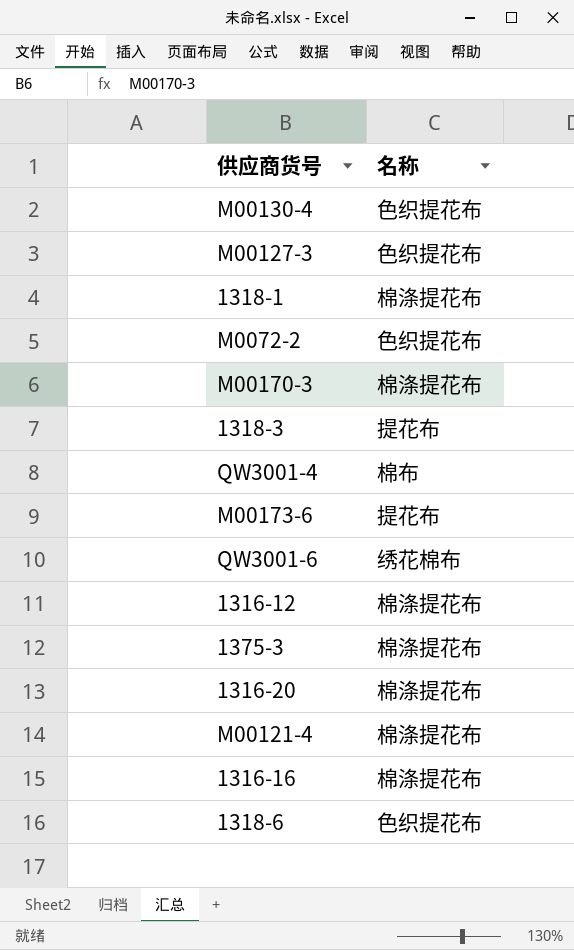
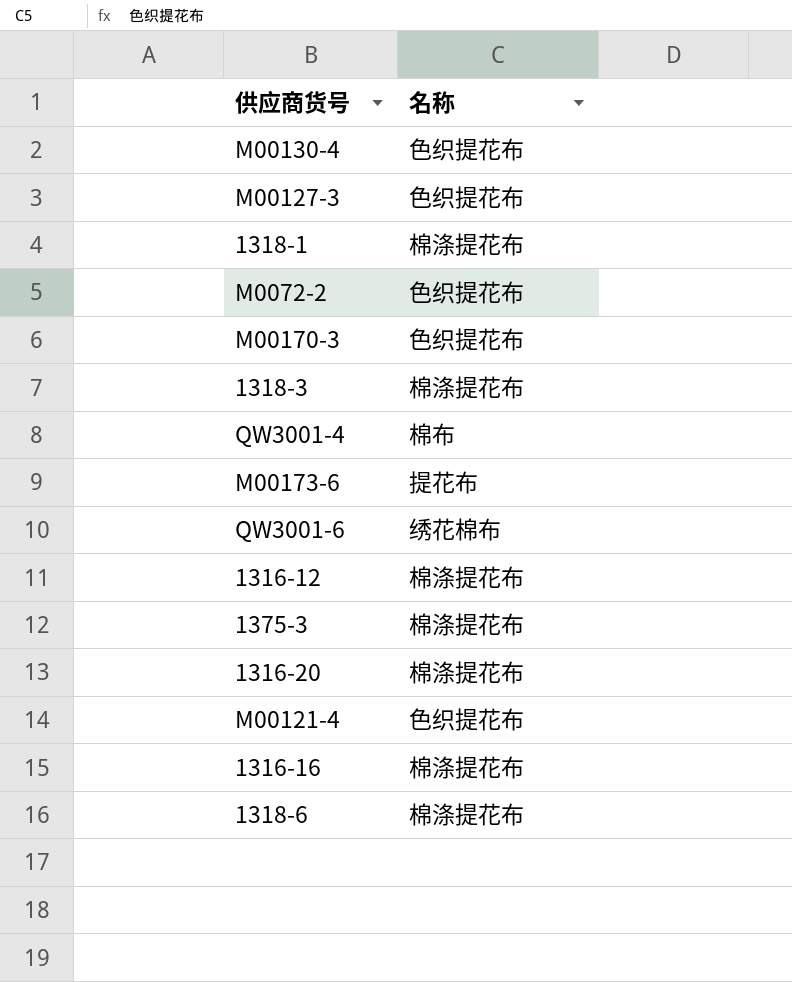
M00170-3 | 名称: 棉涤提花布 -> 色织提花布
1318-3 | 名称: 提花布 -> 棉涤提花布
M00121-4 | 名称: 棉涤提花布 -> 色织提花布
1318-6 | 名称: 色织提花布 -> 棉涤提花布

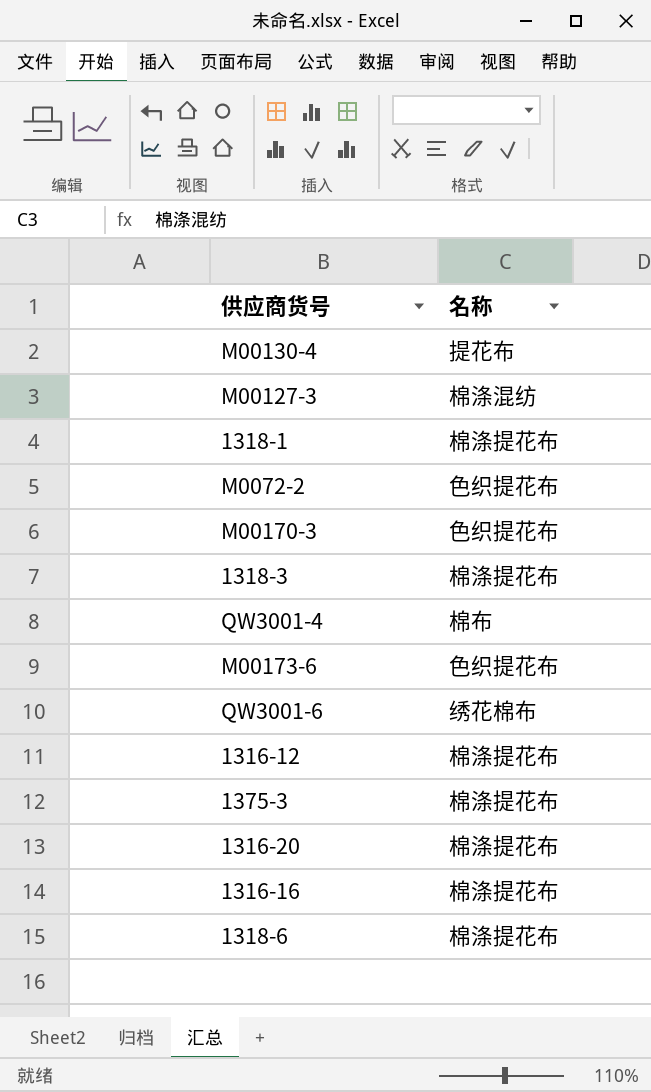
row M00121-4: 色织提花布 -> none
M00130-4 | 名称: 色织提花布 -> 提花布
M00127-3 | 名称: 色织提花布 -> 棉涤混纺
M00173-6 | 名称: 提花布 -> 色织提花布

